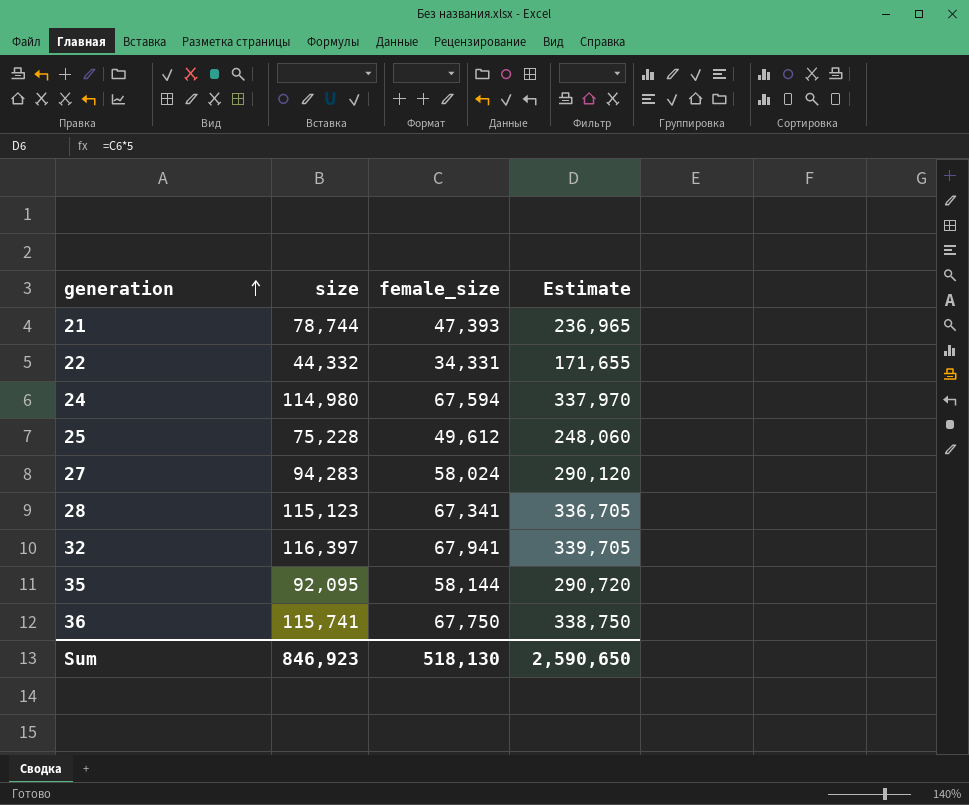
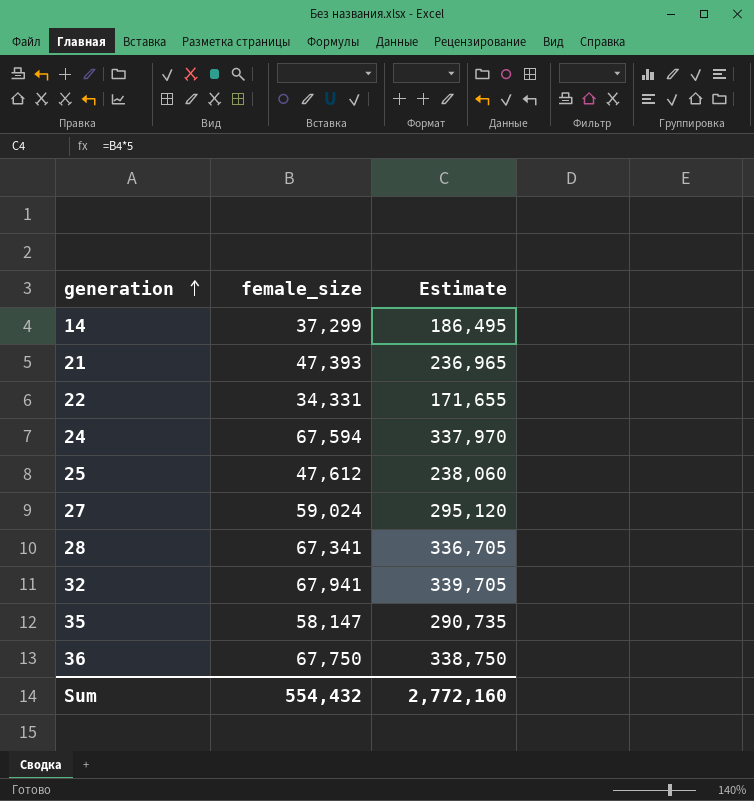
column size | position: 2 -> none
row 14: none -> 37,299 | 186,495
25 | female_size: 49,612 -> 47,612
25 | Estimate: 248,060 -> 238,060
27 | female_size: 58,024 -> 59,024
27 | Estimate: 290,120 -> 295,120
35 | female_size: 58,144 -> 58,147
35 | Estimate: 290,720 -> 290,735
Sum | female_size: 518,130 -> 554,432
Sum | Estimate: 2,590,650 -> 2,772,160

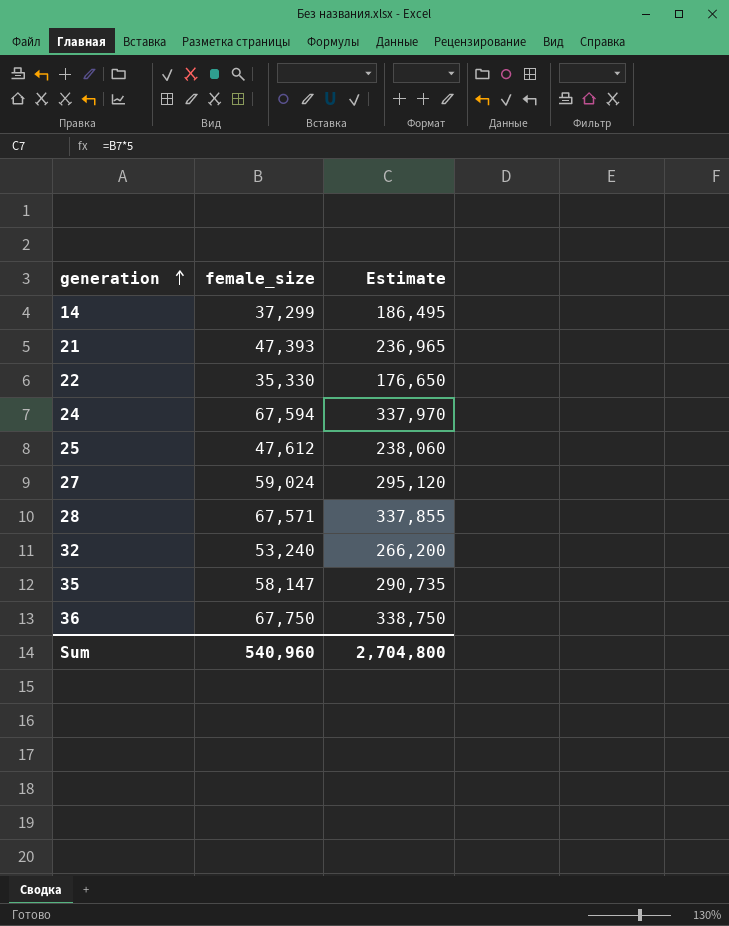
22 | female_size: 34,331 -> 35,330
22 | Estimate: 171,655 -> 176,650
28 | female_size: 67,341 -> 67,571
28 | Estimate: 336,705 -> 337,855
32 | female_size: 67,941 -> 53,240
32 | Estimate: 339,705 -> 266,200
Sum | female_size: 554,432 -> 540,960
Sum | Estimate: 2,772,160 -> 2,704,800

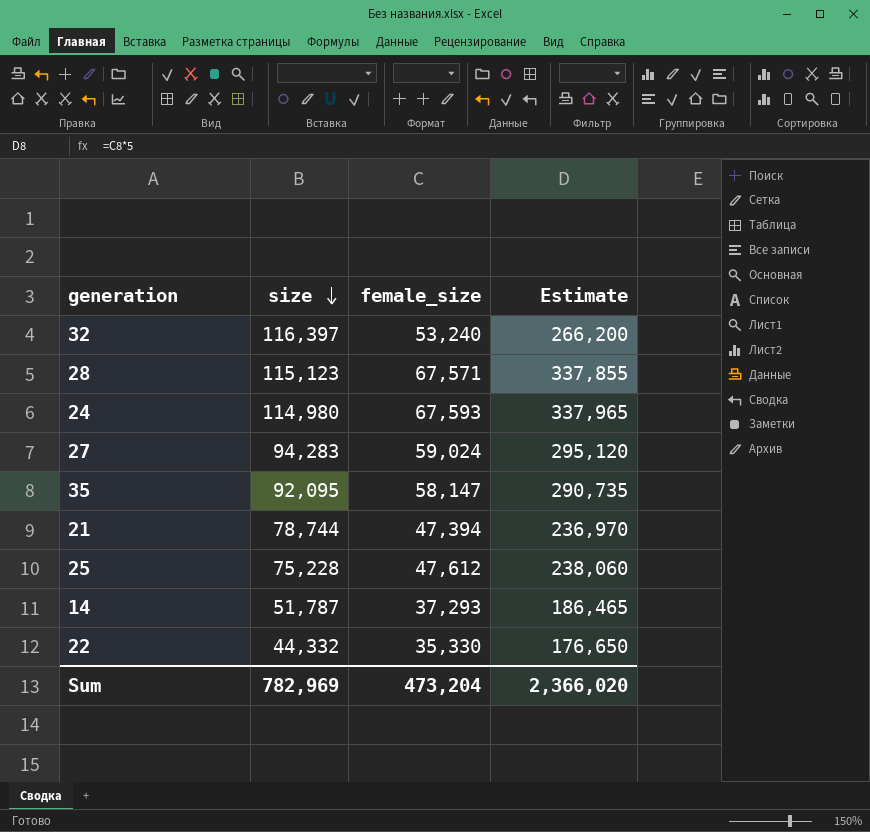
row order: generation ascending -> size descending
column size | position: none -> 2
row 36: 67,750 | 338,750 -> none
24 | female_size: 67,594 -> 67,593
24 | Estimate: 337,970 -> 337,965
21 | female_size: 47,393 -> 47,394
21 | Estimate: 236,965 -> 236,970
14 | female_size: 37,299 -> 37,293
14 | Estimate: 186,495 -> 186,465
Sum | female_size: 540,960 -> 473,204
Sum | Estimate: 2,704,800 -> 2,366,020

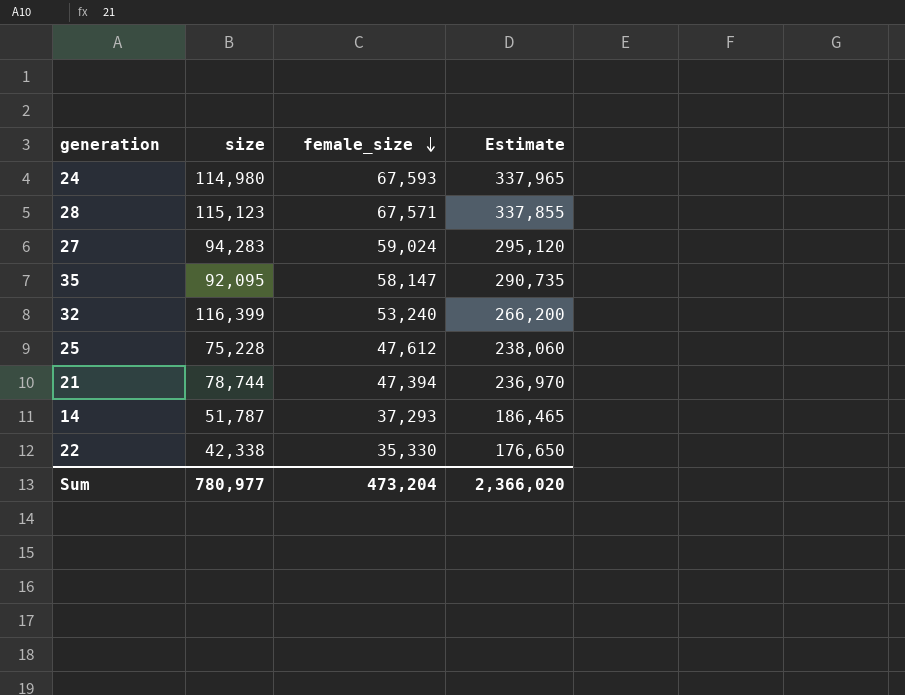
row order: size descending -> female_size descending
32 | size: 116,397 -> 116,399
22 | size: 44,332 -> 42,338
Sum | size: 782,969 -> 780,977

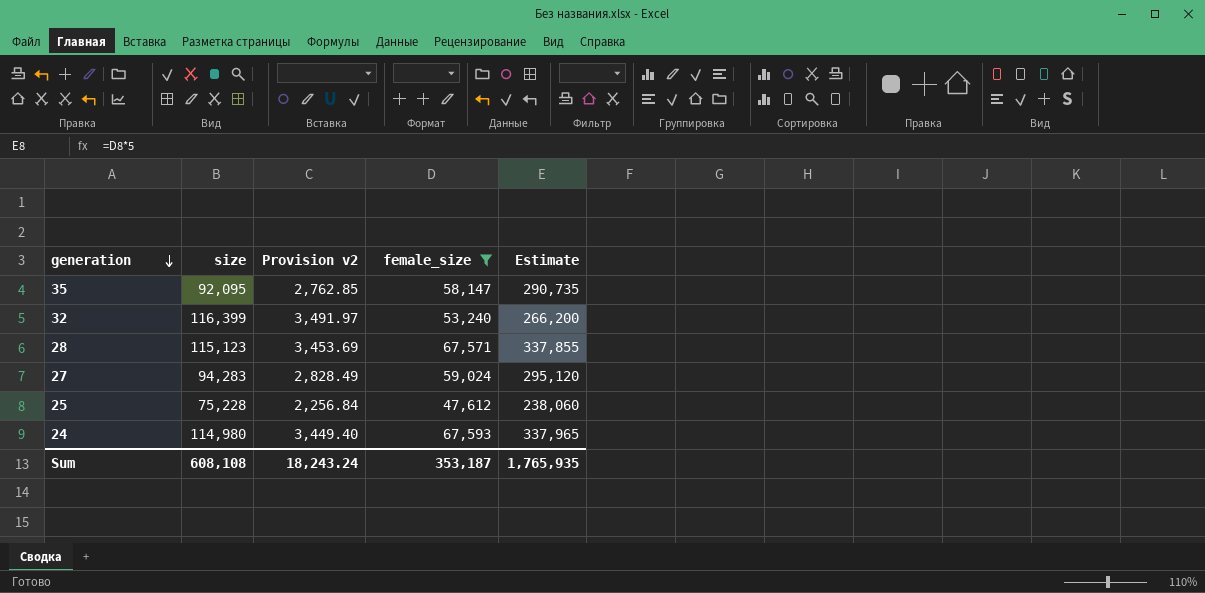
filter: none -> female_size >= 47,612
row order: female_size descending -> generation descending
column Provision v2 | formula: none -> [size] * 0.03
Sum | size: 780,977 -> 608,108
Sum | female_size: 473,204 -> 353,187
Sum | Estimate: 2,366,020 -> 1,765,935

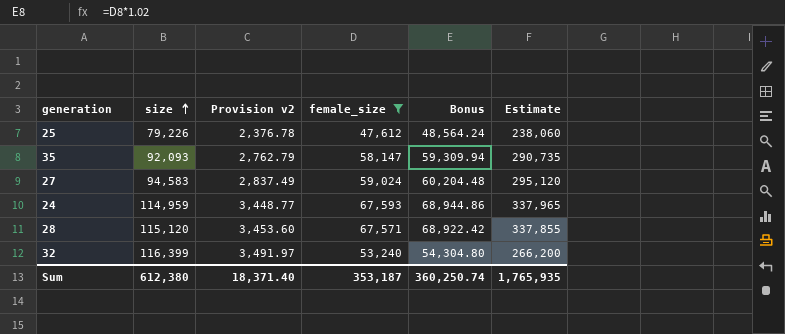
row order: generation descending -> size ascending
column Bonus | formula: none -> [female_size] * 1.02
25 | size: 75,228 -> 79,226
25 | Provision v2: 2,256.84 -> 2,376.78
35 | size: 92,095 -> 92,093
35 | Provision v2: 2,762.85 -> 2,762.79
27 | size: 94,283 -> 94,583
27 | Provision v2: 2,828.49 -> 2,837.49
24 | size: 114,980 -> 114,959
24 | Provision v2: 3,449.40 -> 3,448.77
28 | size: 115,123 -> 115,120
28 | Provision v2: 3,453.69 -> 3,453.60
Sum | size: 608,108 -> 612,380
Sum | Provision v2: 18,243.24 -> 18,371.40

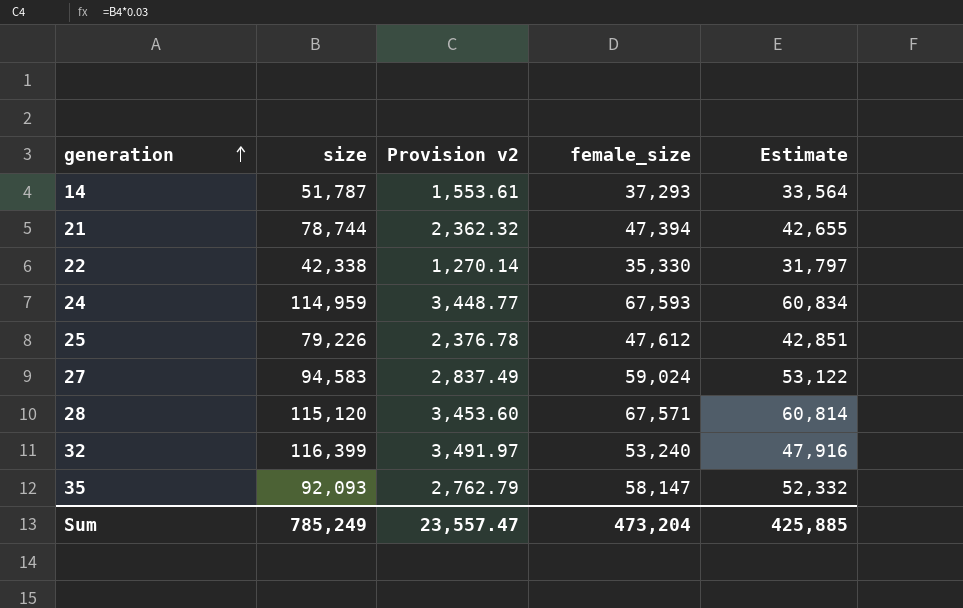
filter: female_size >= 47,612 -> none
row order: size ascending -> generation ascending
column Bonus | formula: [female_size] * 1.02 -> none
column Estimate | formula: [female_size] * 5 -> [female_size] * 0.9
Sum | size: 612,380 -> 785,249
Sum | Provision v2: 18,371.40 -> 23,557.47
Sum | female_size: 353,187 -> 473,204
Sum | Estimate: 1,765,935 -> 425,885

